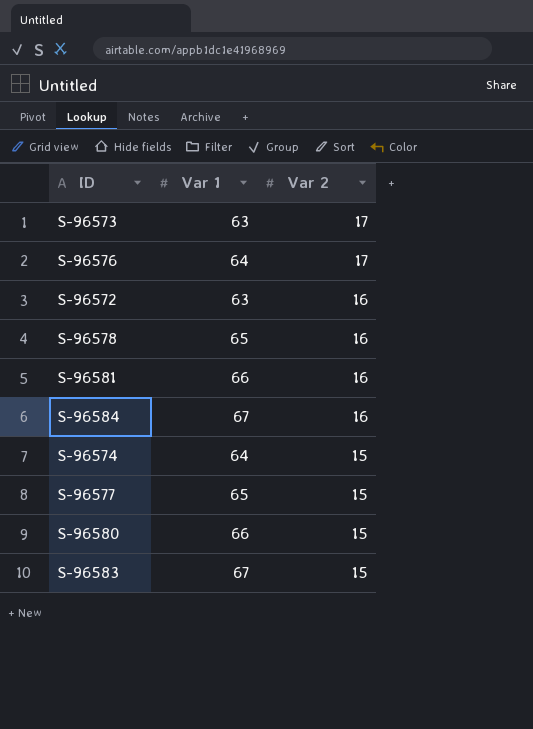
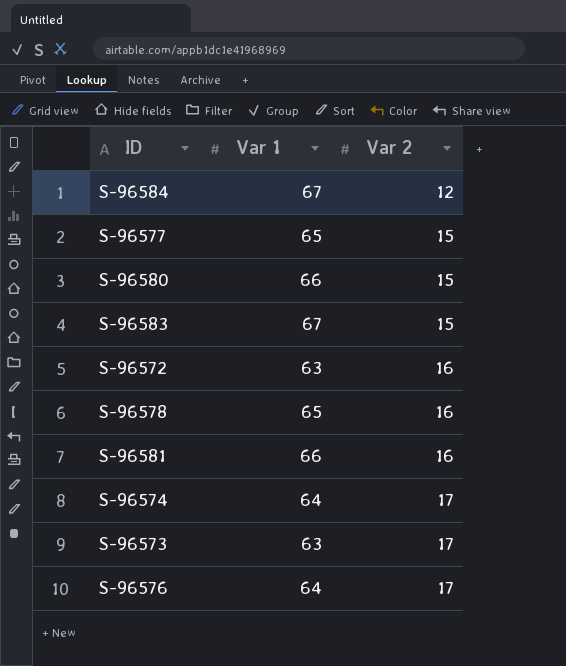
row order: Var 2 descending -> Var 2 ascending
S-96584 | Var 2: 16 -> 12
S-96574 | Var 2: 15 -> 17

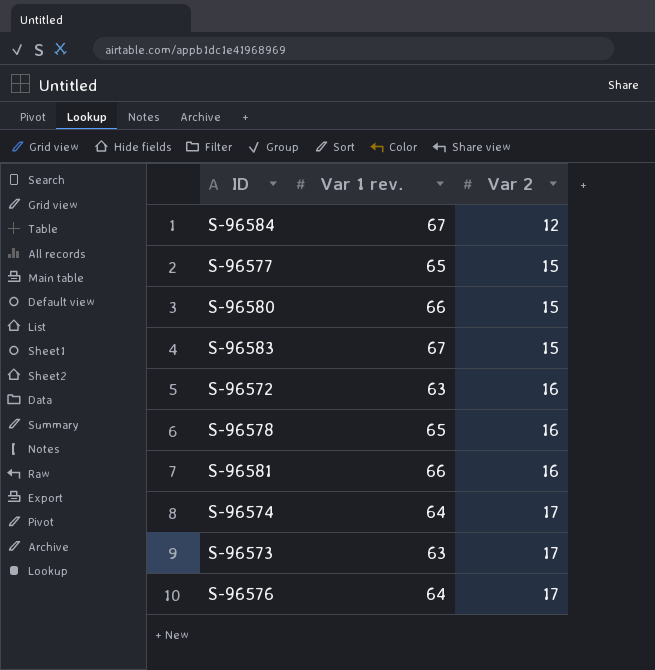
column name: Var 1 -> Var 1 rev.

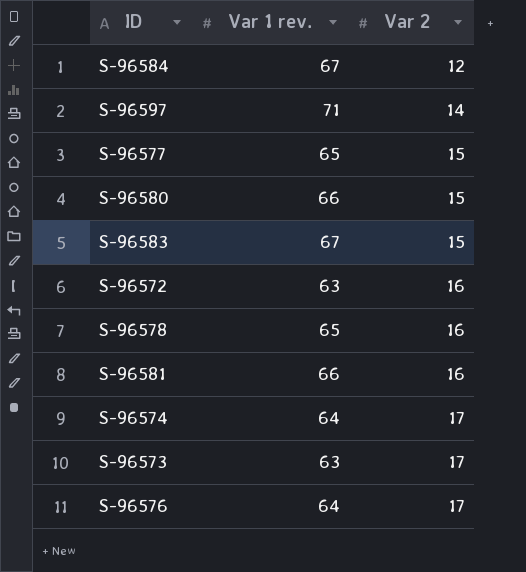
row S-96597: none -> 71 | 14

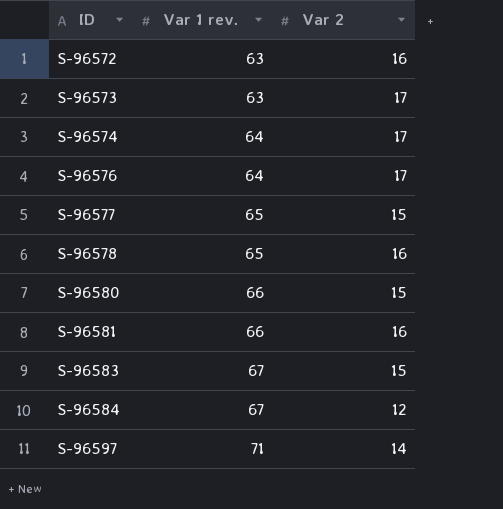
row order: Var 2 ascending -> ID ascending

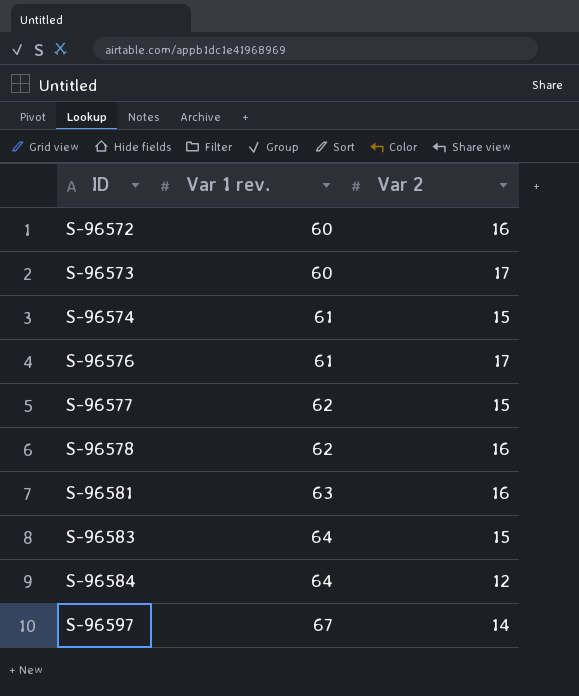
row S-96580: 66 | 15 -> none
S-96572 | Var 1 rev.: 63 -> 60
S-96573 | Var 1 rev.: 63 -> 60
S-96574 | Var 1 rev.: 64 -> 61
S-96574 | Var 2: 17 -> 15
S-96576 | Var 1 rev.: 64 -> 61
S-96577 | Var 1 rev.: 65 -> 62
S-96578 | Var 1 rev.: 65 -> 62
S-96581 | Var 1 rev.: 66 -> 63
S-96583 | Var 1 rev.: 67 -> 64
S-96584 | Var 1 rev.: 67 -> 64
S-96597 | Var 1 rev.: 71 -> 67

